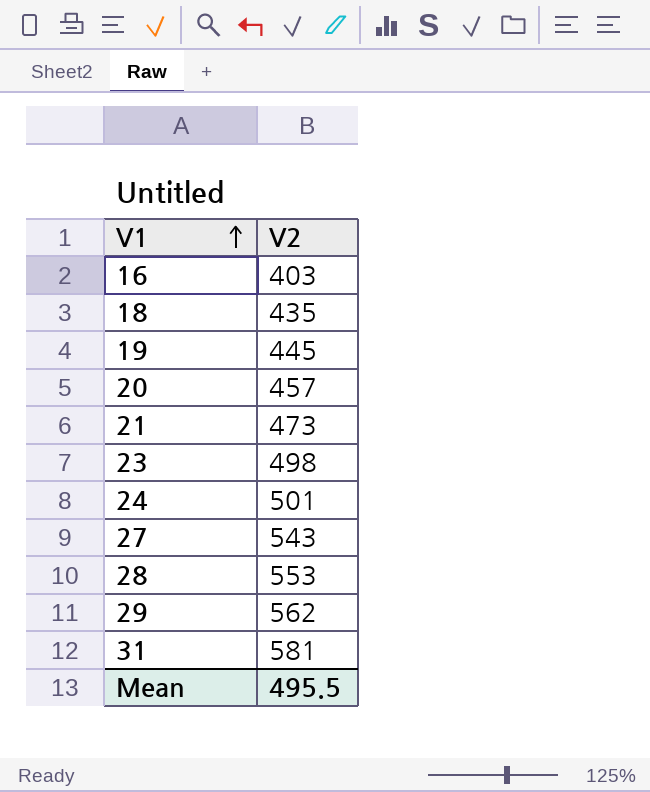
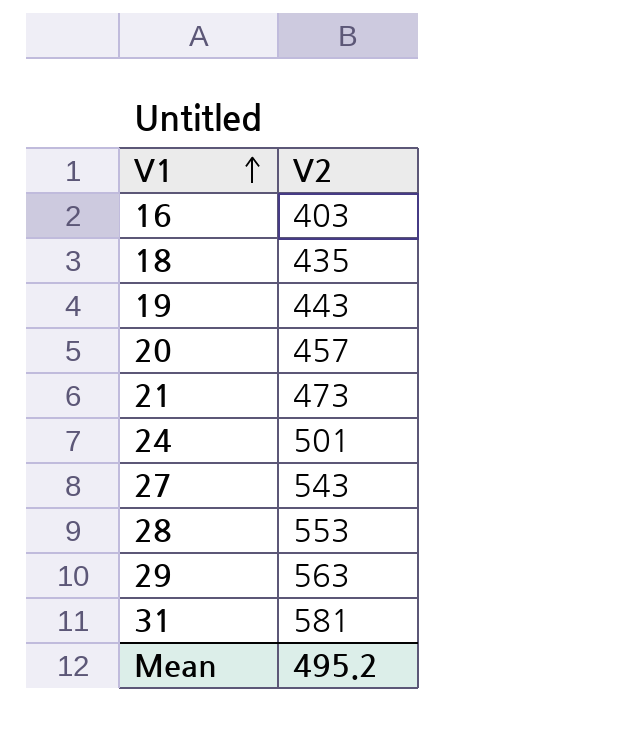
row 23: 498 -> none
19 | V2: 445 -> 443
29 | V2: 562 -> 563
Mean | V2: 495.5 -> 495.2

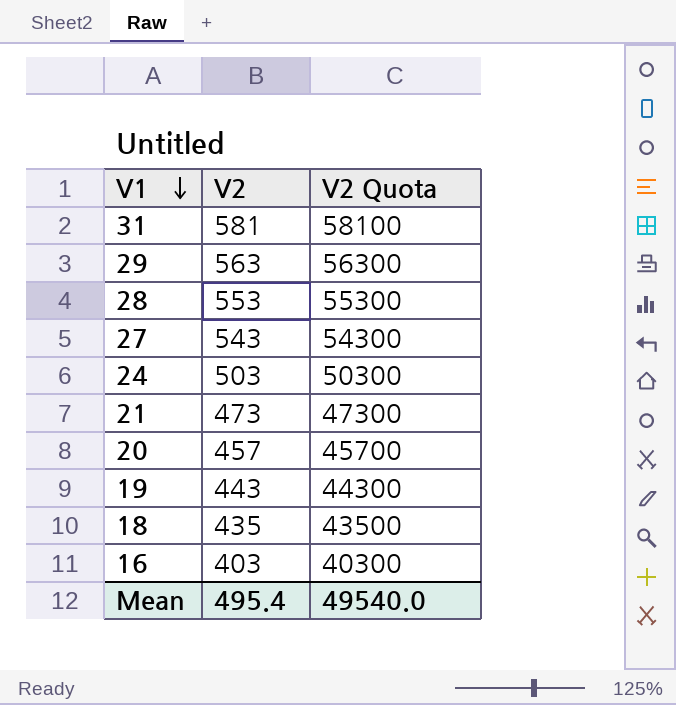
row order: V1 ascending -> V1 descending
column V2 Quota | formula: none -> [V2] * 100
24 | V2: 501 -> 503
Mean | V2: 495.2 -> 495.4

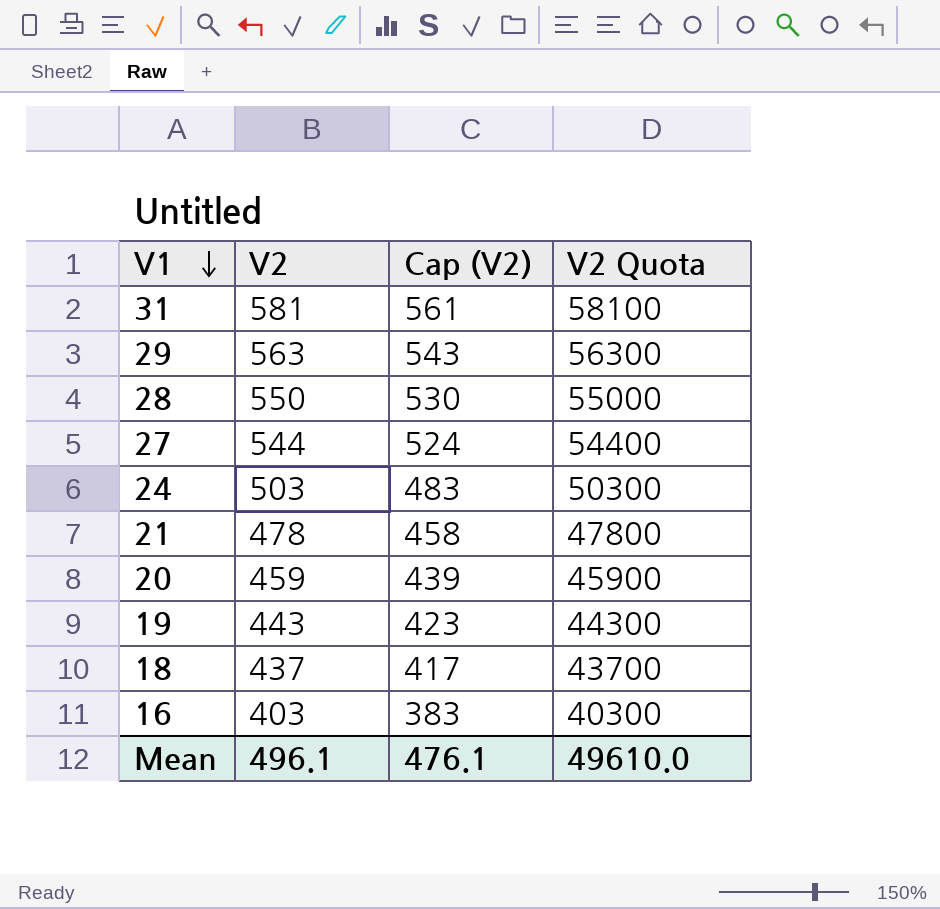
column Cap (V2) | formula: none -> [V2] - 20
28 | V2: 553 -> 550
28 | V2 Quota: 55300 -> 55000
27 | V2: 543 -> 544
27 | V2 Quota: 54300 -> 54400
21 | V2: 473 -> 478
21 | V2 Quota: 47300 -> 47800
20 | V2: 457 -> 459
20 | V2 Quota: 45700 -> 45900
18 | V2: 435 -> 437
18 | V2 Quota: 43500 -> 43700
Mean | V2: 495.4 -> 496.1
Mean | V2 Quota: 49540.0 -> 49610.0

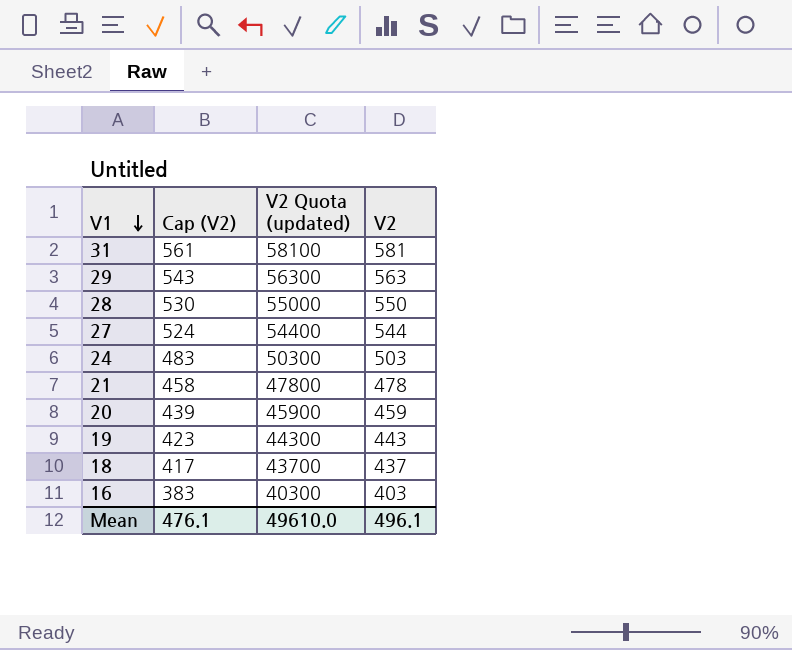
column name: V2 Quota -> V2 Quota (updated)
column V2 | position: 2 -> 4

